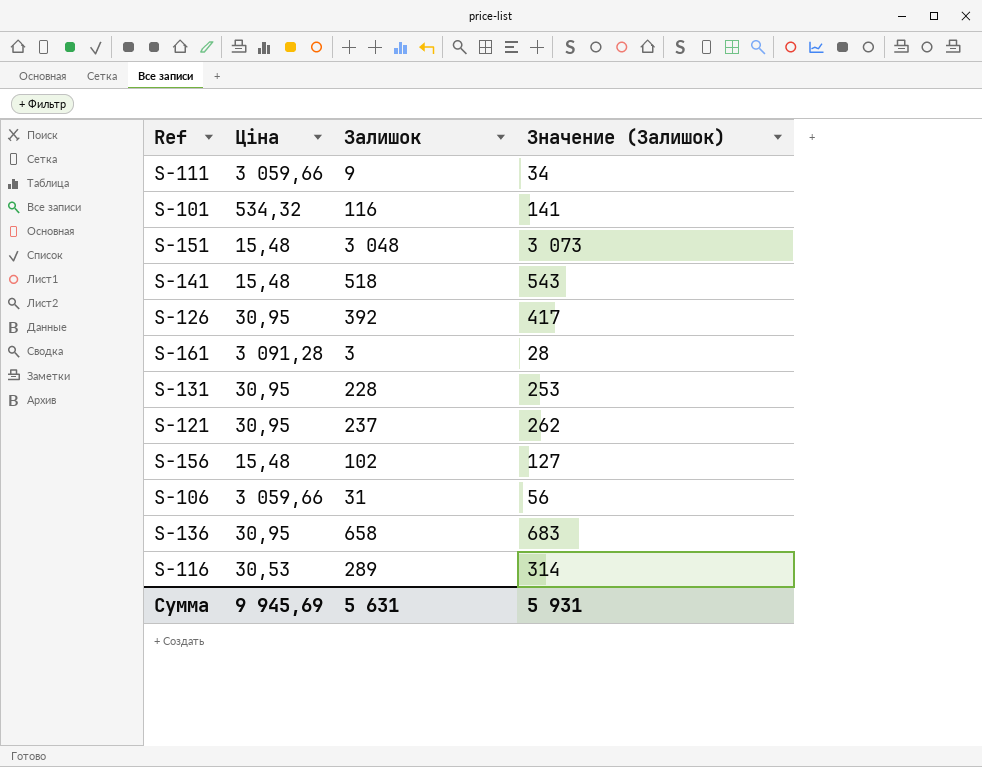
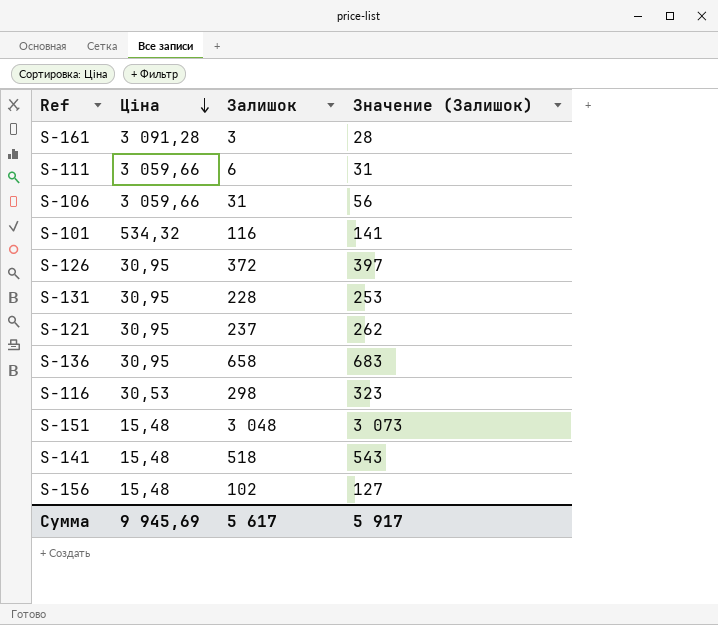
row order: none -> Ціна descending
S-111 | Залишок: 9 -> 6
S-111 | Значение (Залишок): 34 -> 31
S-126 | Залишок: 392 -> 372
S-126 | Значение (Залишок): 417 -> 397
S-116 | Залишок: 289 -> 298
S-116 | Значение (Залишок): 314 -> 323
Сумма | Залишок: 5 631 -> 5 617
Сумма | Значение (Залишок): 5 931 -> 5 917

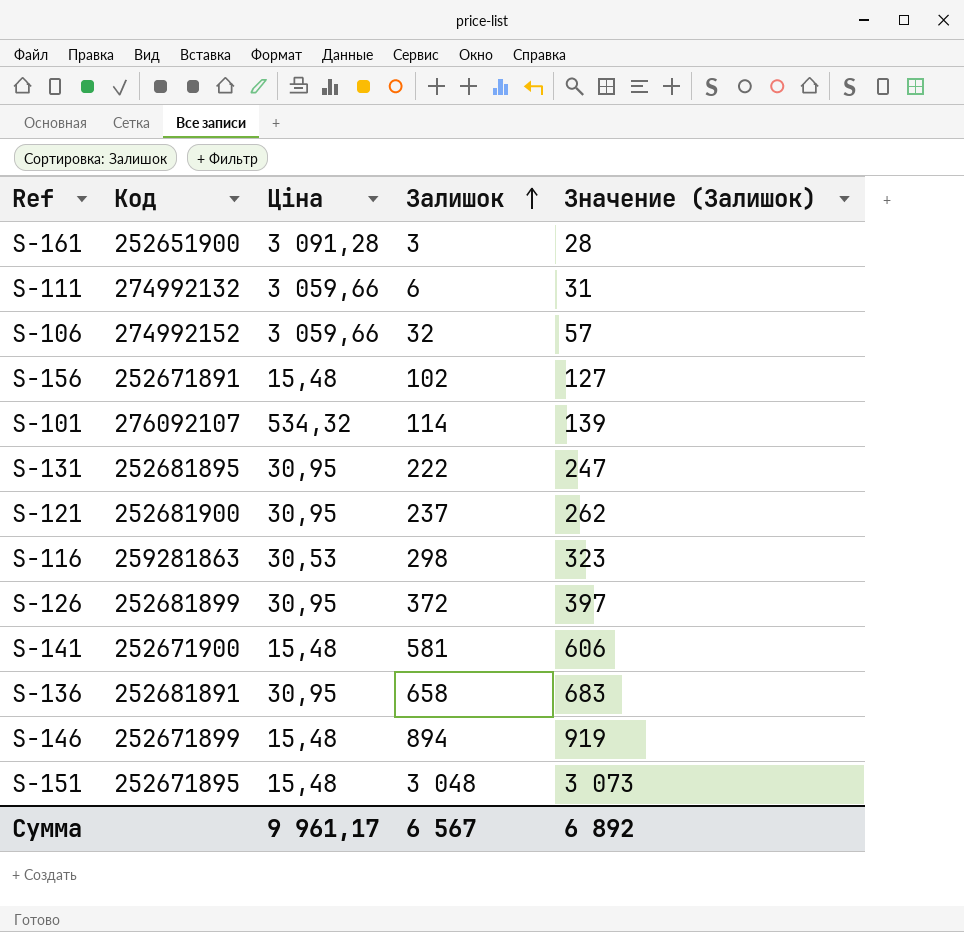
row order: Ціна descending -> Залишок ascending
column Код | position: none -> 2
S-106 | Залишок: 31 -> 32
S-106 | Значение (Залишок): 56 -> 57
S-101 | Залишок: 116 -> 114
S-101 | Значение (Залишок): 141 -> 139
S-131 | Залишок: 228 -> 222
S-131 | Значение (Залишок): 253 -> 247
S-141 | Залишок: 518 -> 581
S-141 | Значение (Залишок): 543 -> 606
row S-146: none -> 252671899 | 15,48 | 894 | 919
Сумма | Ціна: 9 945,69 -> 9 961,17
Сумма | Залишок: 5 617 -> 6 567
Сумма | Значение (Залишок): 5 917 -> 6 892

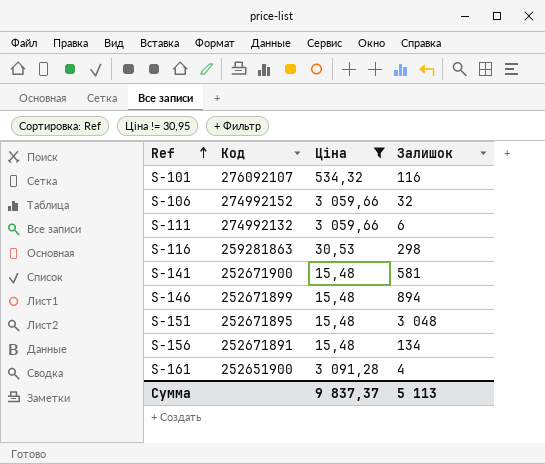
filter: none -> Ціна != 30,95
row order: Залишок ascending -> Ref ascending
column Значение (Залишок) | formula: [Залишок] + 25 -> none
S-101 | Залишок: 114 -> 116
S-156 | Залишок: 102 -> 134
S-161 | Залишок: 3 -> 4
Сумма | Ціна: 9 961,17 -> 9 837,37
Сумма | Залишок: 6 567 -> 5 113

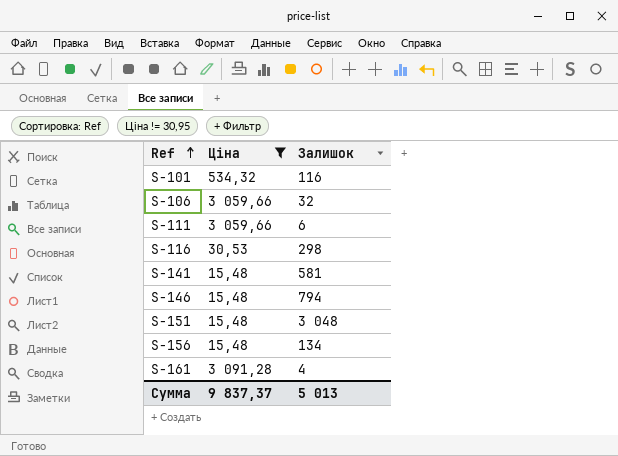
column Код | position: 2 -> none
S-146 | Залишок: 894 -> 794
Сумма | Залишок: 5 113 -> 5 013

